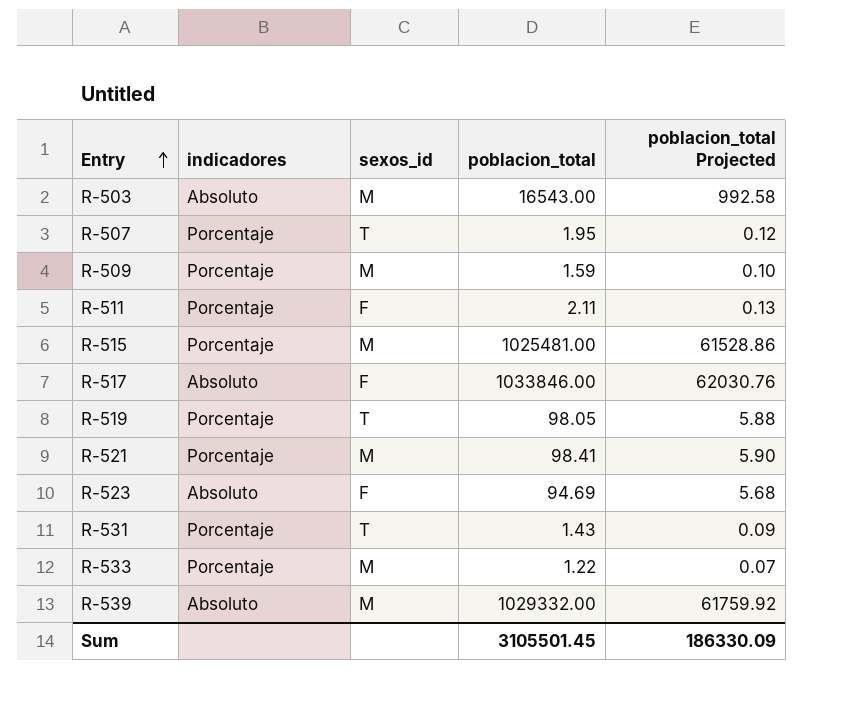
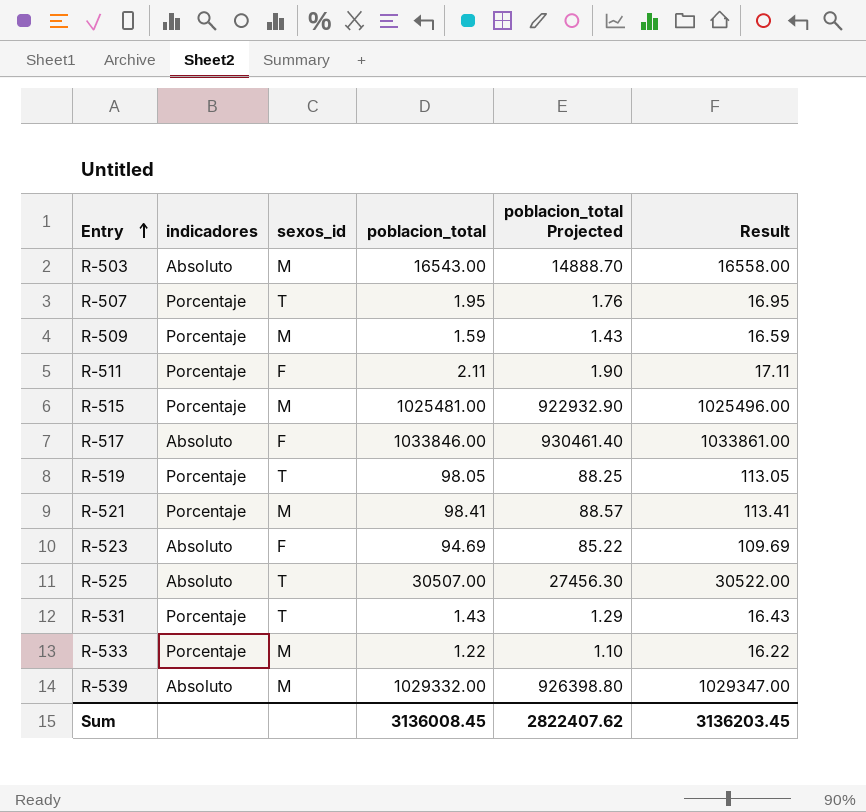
column poblacion_total Projected | formula: [poblacion_total] * 0.06 -> [poblacion_total] * 0.9
column Result | formula: none -> [poblacion_total] + 15
row R-525: none -> Absoluto | T | 30507.00 | 27456.30 | 30522.00
Sum | poblacion_total: 3105501.45 -> 3136008.45
Sum | poblacion_total Projected: 186330.09 -> 2822407.62

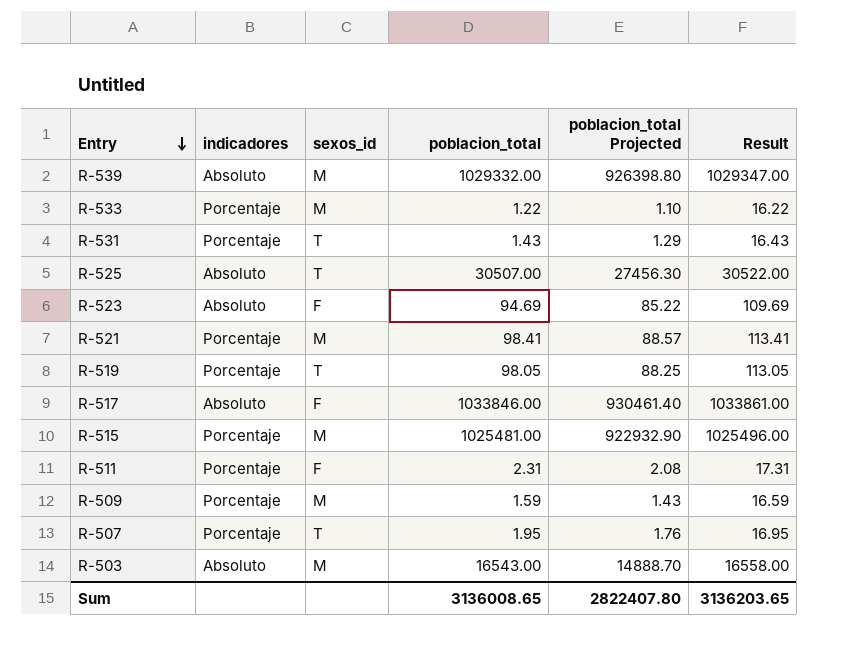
row order: Entry ascending -> Entry descending
R-511 | poblacion_total: 2.11 -> 2.31
R-511 | poblacion_total Projected: 1.90 -> 2.08
R-511 | Result: 17.11 -> 17.31
Sum | poblacion_total: 3136008.45 -> 3136008.65
Sum | poblacion_total Projected: 2822407.62 -> 2822407.80
Sum | Result: 3136203.45 -> 3136203.65

